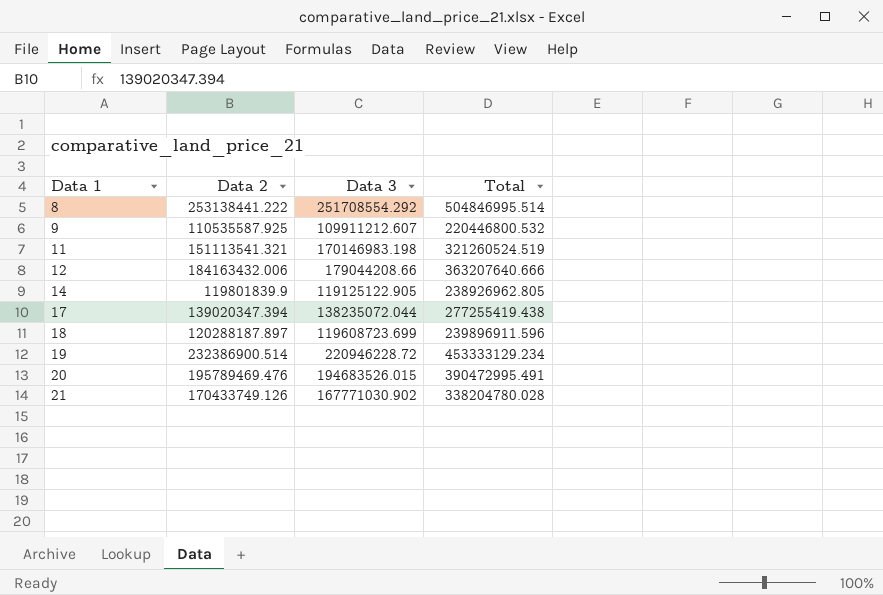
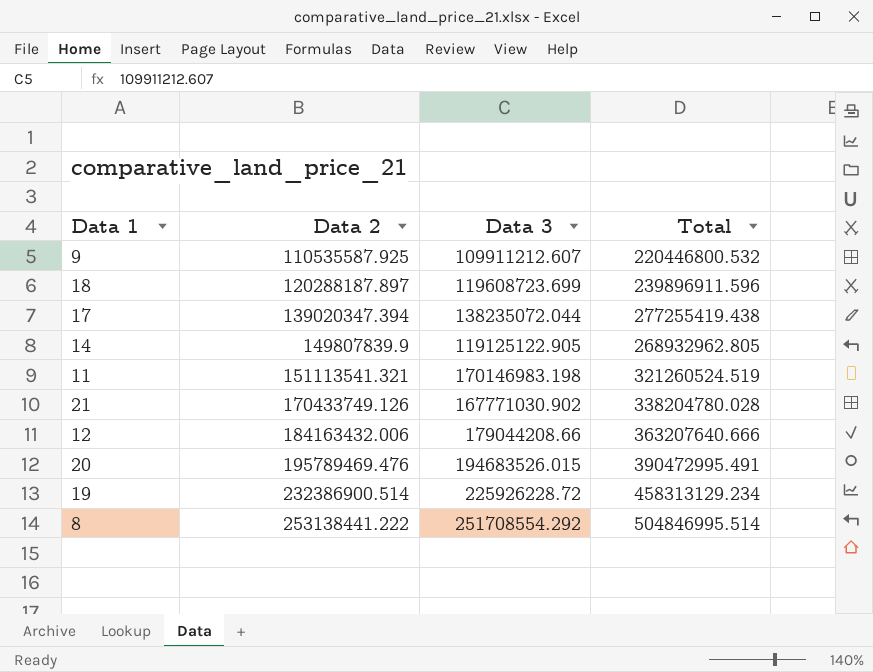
row order: Data 1 ascending -> Data 2 ascending
14 | Data 2: 119801839.9 -> 149807839.9
14 | Total: 238926962.805 -> 268932962.805
19 | Data 3: 220946228.72 -> 225926228.72
19 | Total: 453333129.234 -> 458313129.234

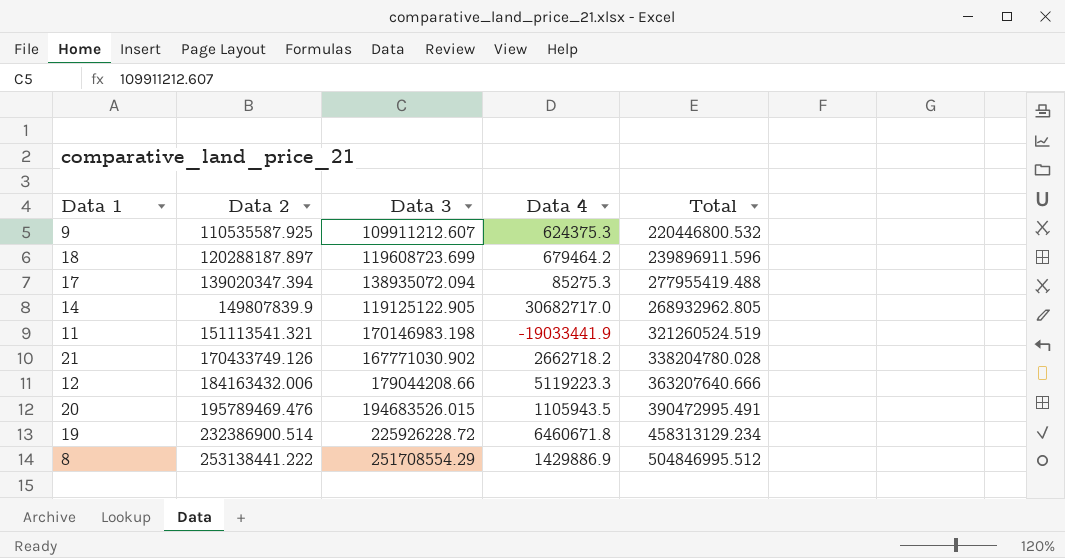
column Data 4 | formula: none -> [Data 2] - [Data 3]
17 | Data 3: 138235072.044 -> 138935072.094
17 | Total: 277255419.438 -> 277955419.488
8 | Data 3: 251708554.292 -> 251708554.29
8 | Total: 504846995.514 -> 504846995.512

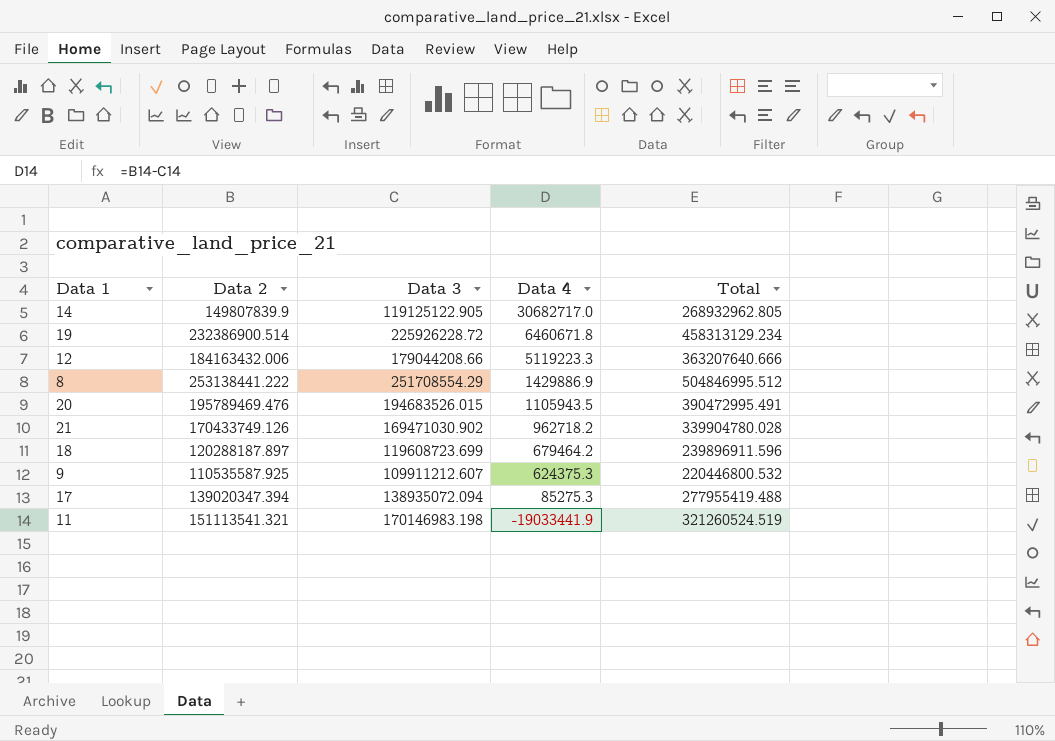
row order: Data 2 ascending -> Data 4 descending
21 | Data 3: 167771030.902 -> 169471030.902
21 | Data 4: 2662718.2 -> 962718.2
21 | Total: 338204780.028 -> 339904780.028

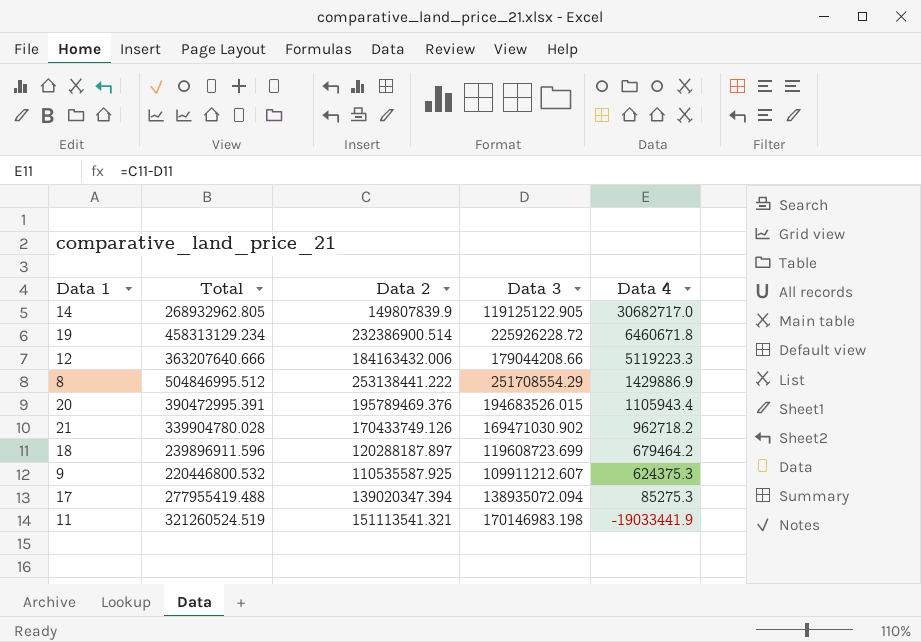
column Total | position: 5 -> 2
20 | Total: 390472995.491 -> 390472995.391
20 | Data 2: 195789469.476 -> 195789469.376
20 | Data 4: 1105943.5 -> 1105943.4

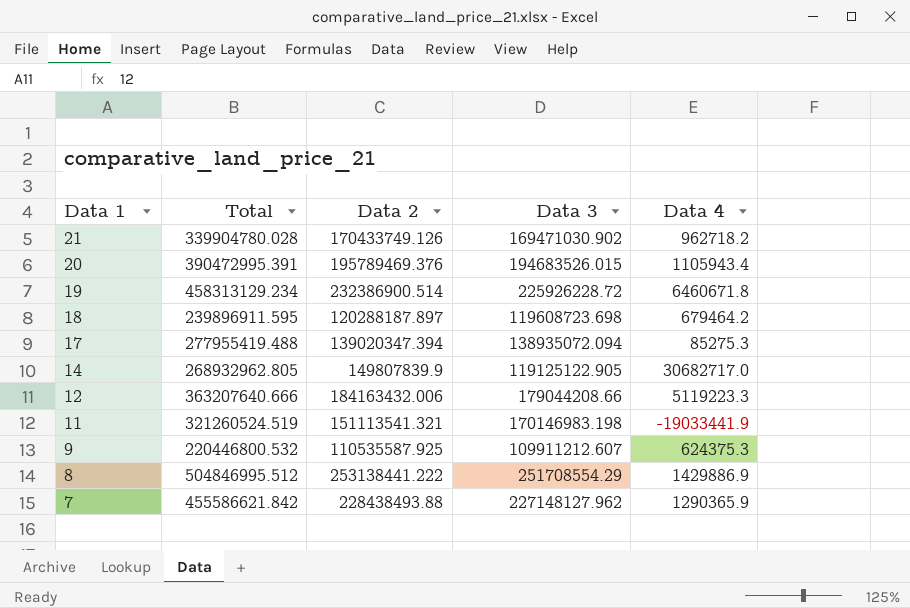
row order: Data 4 descending -> Data 1 descending
18 | Total: 239896911.596 -> 239896911.595
18 | Data 3: 119608723.699 -> 119608723.698
row 7: none -> 455586621.842 | 228438493.88 | 227148127.962 | 1290365.9

